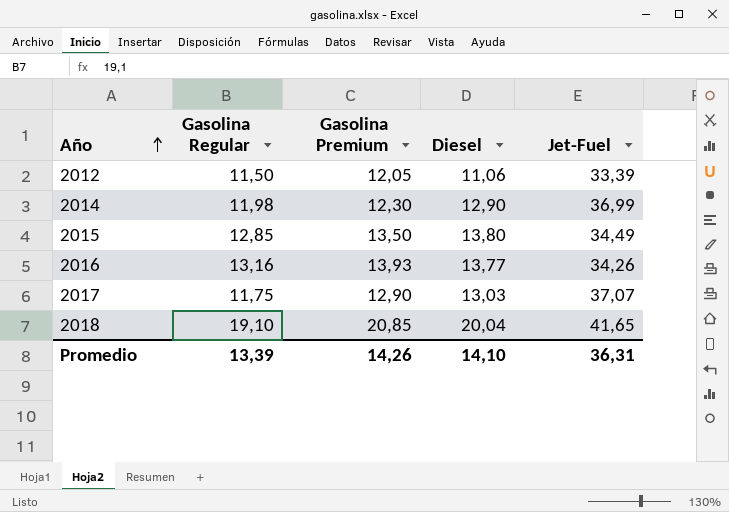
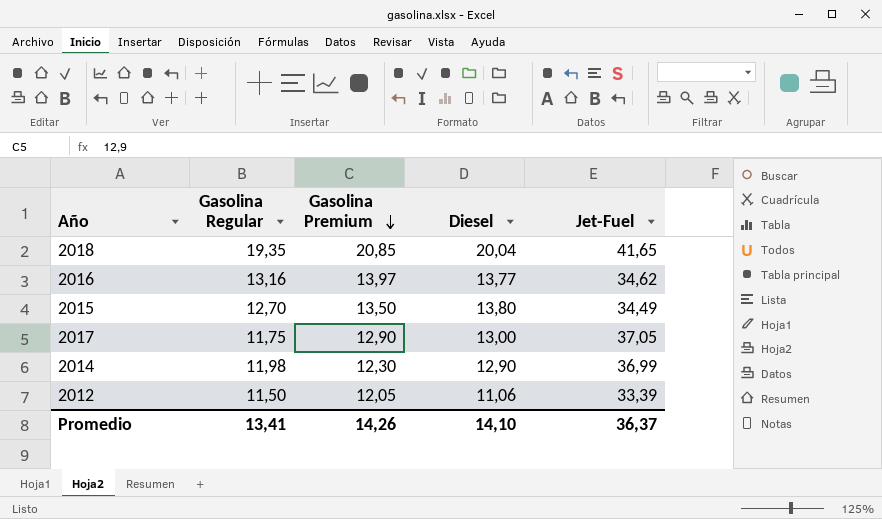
row order: Año ascending -> Gasolina Premium descending
2018 | Gasolina Regular: 19,10 -> 19,35
2016 | Gasolina Premium: 13,93 -> 13,97
2016 | Jet-Fuel: 34,26 -> 34,62
2015 | Gasolina Regular: 12,85 -> 12,70
2017 | Diesel: 13,03 -> 13,00
2017 | Jet-Fuel: 37,07 -> 37,05
Promedio | Gasolina Regular: 13,39 -> 13,41
Promedio | Jet-Fuel: 36,31 -> 36,37

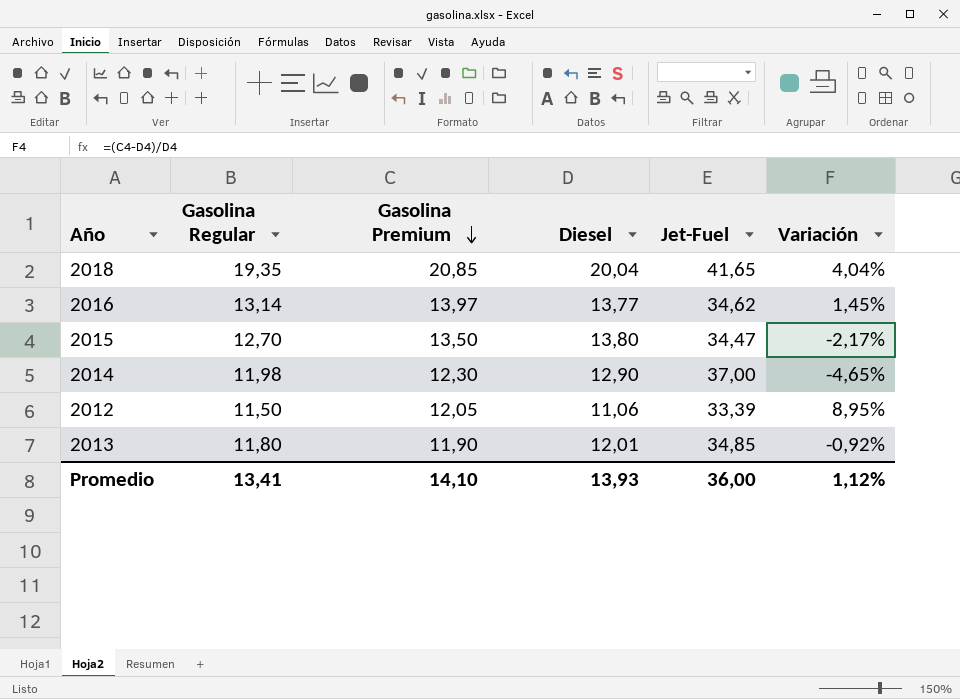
column Variación | formula: none -> ([Gasolina Premium] - [Diesel]) / [Diesel]
row 2017: 11,75 | 12,90 | 13,00 | 37,05 -> none
2016 | Gasolina Regular: 13,16 -> 13,14
2015 | Jet-Fuel: 34,49 -> 34,47
2014 | Jet-Fuel: 36,99 -> 37,00
row 2013: none -> 11,80 | 11,90 | 12,01 | 34,85 | -0,92%
Promedio | Gasolina Premium: 14,26 -> 14,10
Promedio | Diesel: 14,10 -> 13,93
Promedio | Jet-Fuel: 36,37 -> 36,00

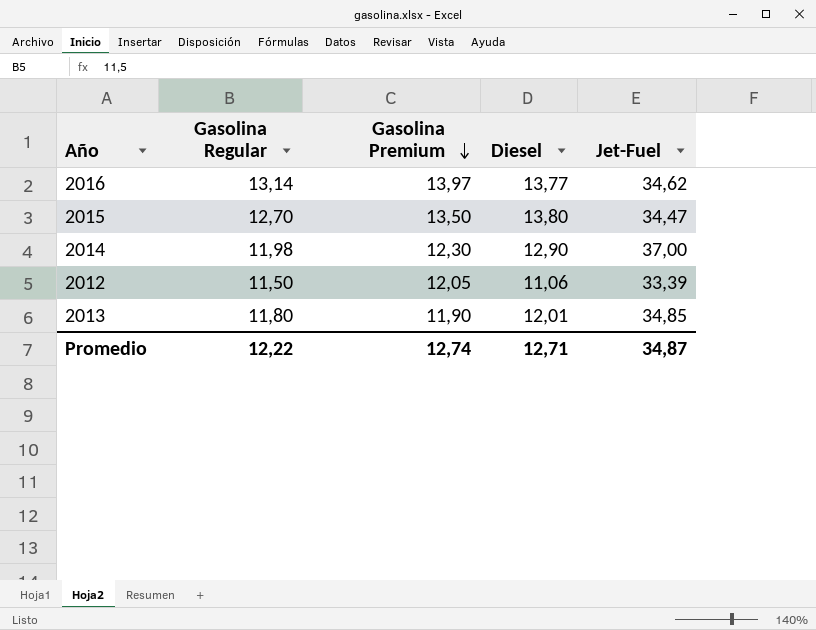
column Variación | formula: ([Gasolina Premium] - [Diesel]) / [Diesel] -> none
row 2018: 19,35 | 20,85 | 20,04 | 41,65 | 4,04% -> none
Promedio | Gasolina Regular: 13,41 -> 12,22
Promedio | Gasolina Premium: 14,10 -> 12,74
Promedio | Diesel: 13,93 -> 12,71
Promedio | Jet-Fuel: 36,00 -> 34,87

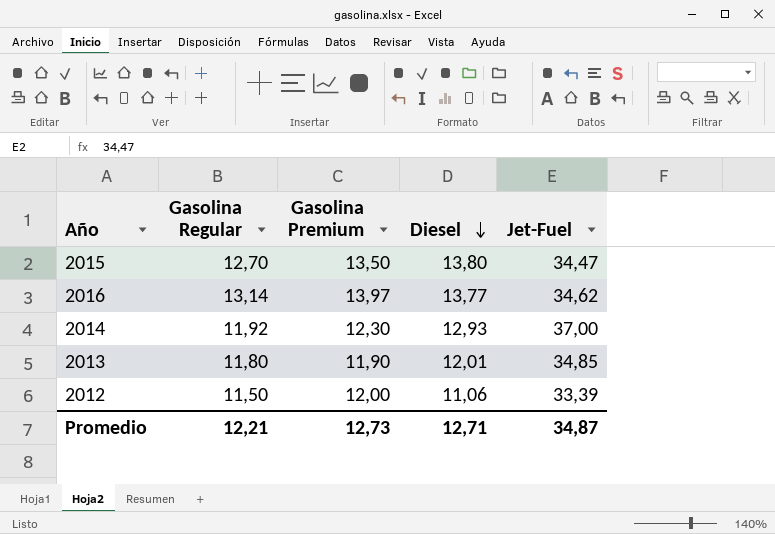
row order: Gasolina Premium descending -> Diesel descending
2014 | Gasolina Regular: 11,98 -> 11,92
2014 | Diesel: 12,90 -> 12,93
2012 | Gasolina Premium: 12,05 -> 12,00
Promedio | Gasolina Regular: 12,22 -> 12,21
Promedio | Gasolina Premium: 12,74 -> 12,73

